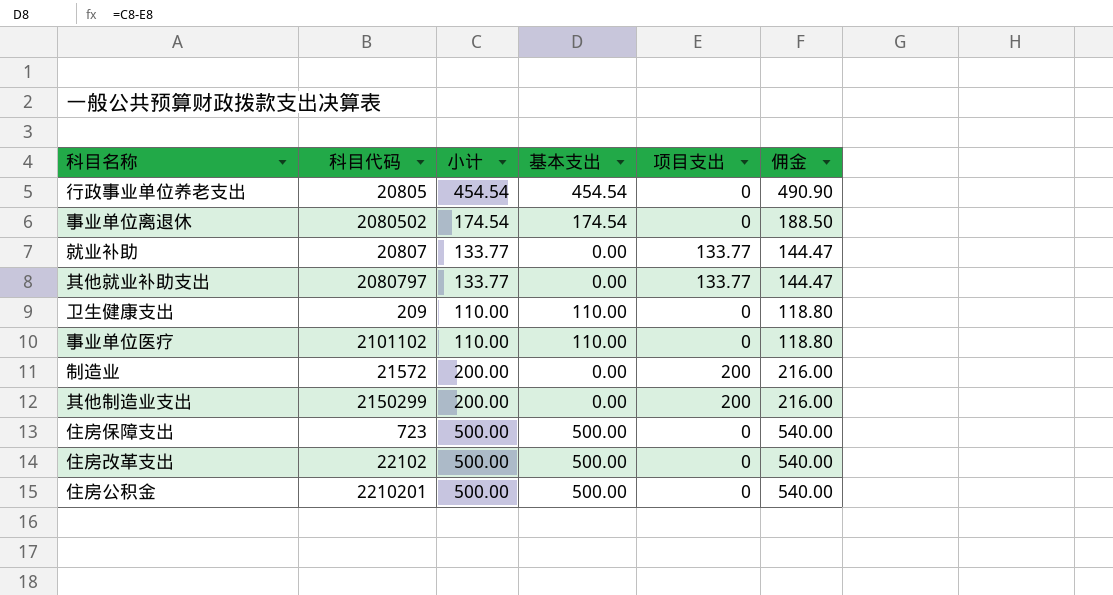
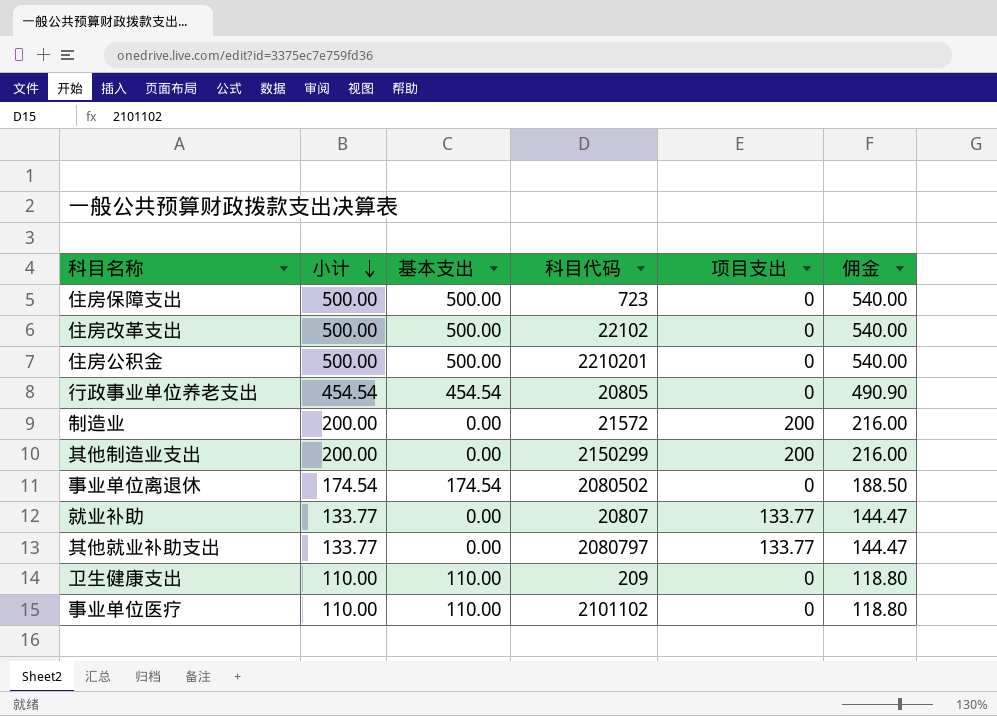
row order: none -> 小计 descending
column 科目代码 | position: 2 -> 4

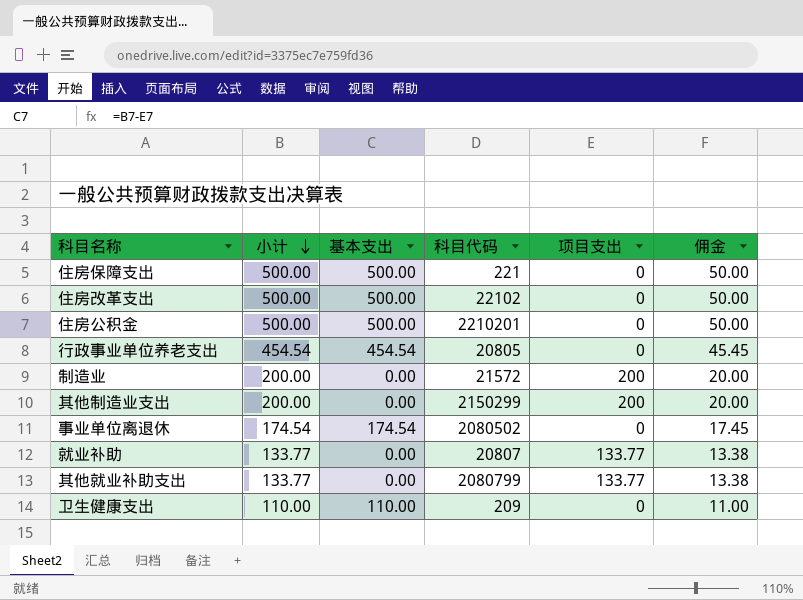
column 佣金 | formula: [小计] * 1.08 -> [小计] * 0.1
row 事业单位医疗: 110.00 | 110.00 | 2101102 | 0 | 118.80 -> none
住房保障支出 | 科目代码: 723 -> 221
其他就业补助支出 | 科目代码: 2080797 -> 2080799

